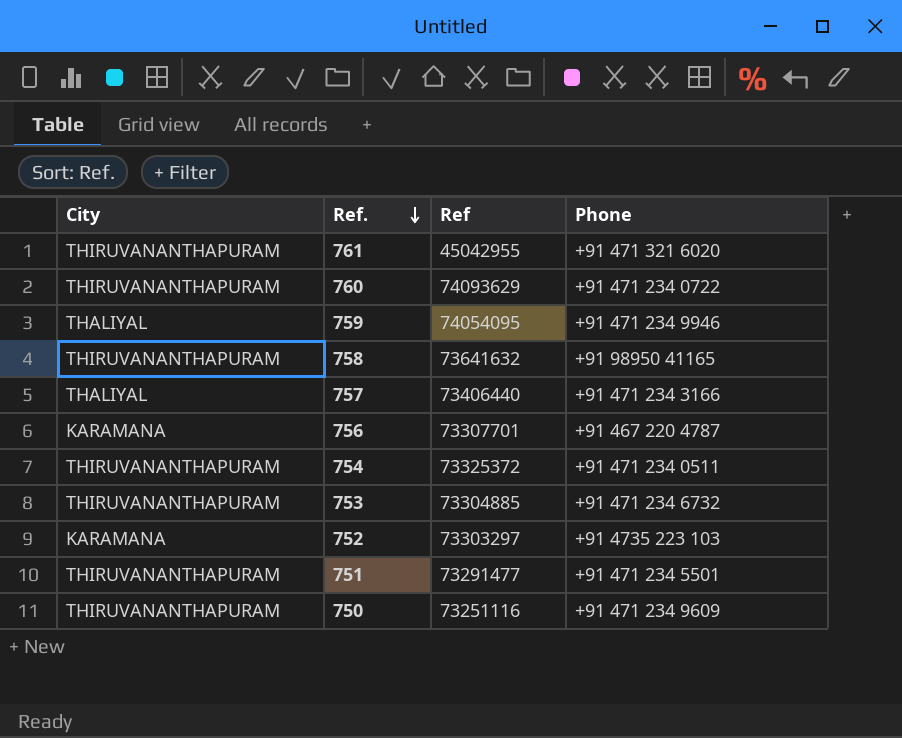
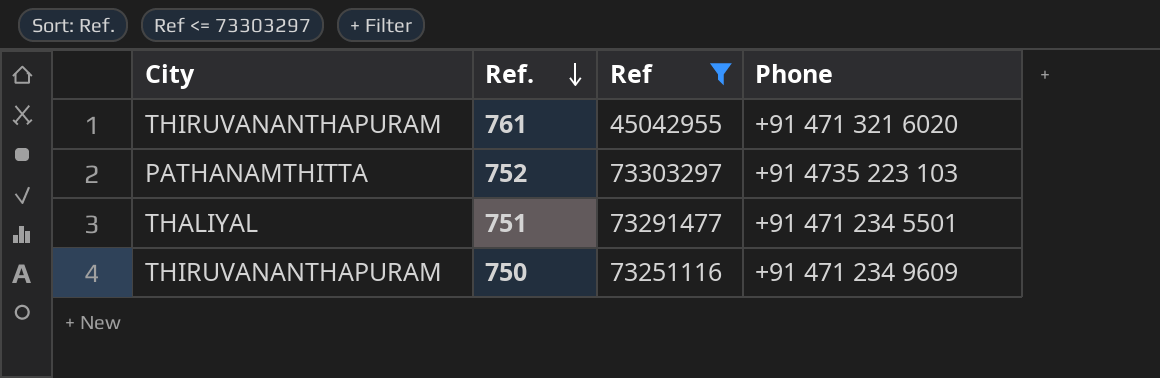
filter: none -> Ref <= 73303297
752 | City: KARAMANA -> PATHANAMTHITTA
751 | City: THIRUVANANTHAPURAM -> THALIYAL

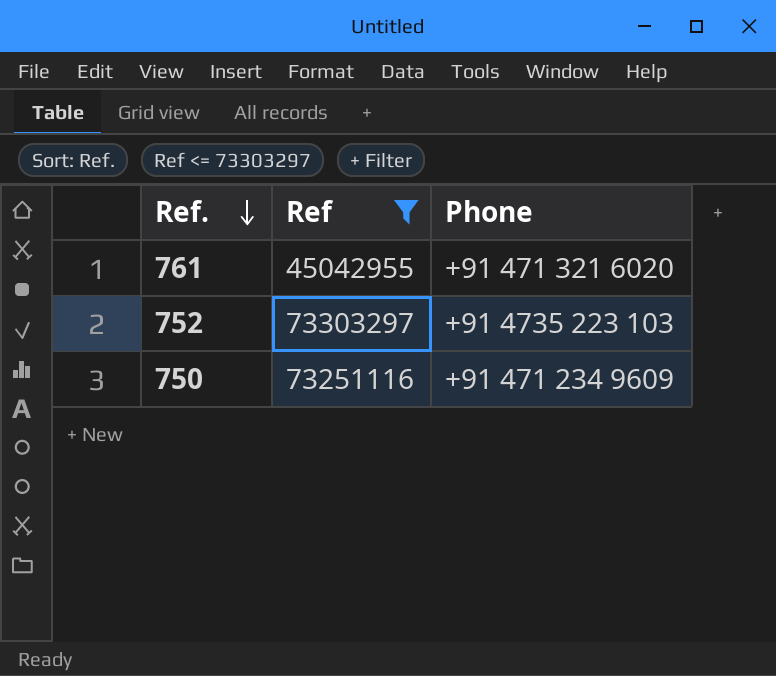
column City | position: 1 -> none
row 751: THALIYAL | 73291477 | +91 471 234 5501 -> none

